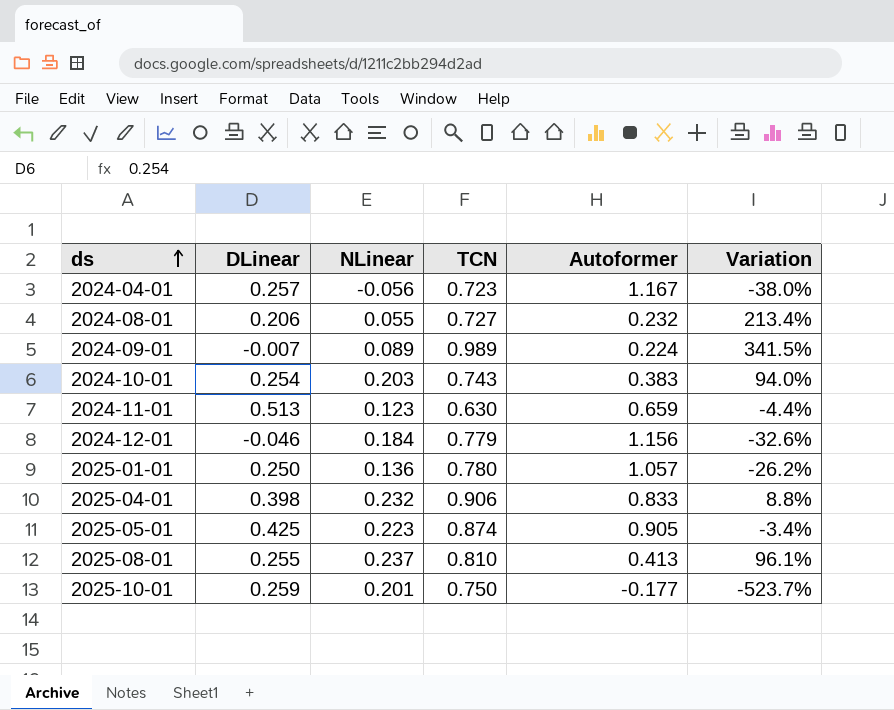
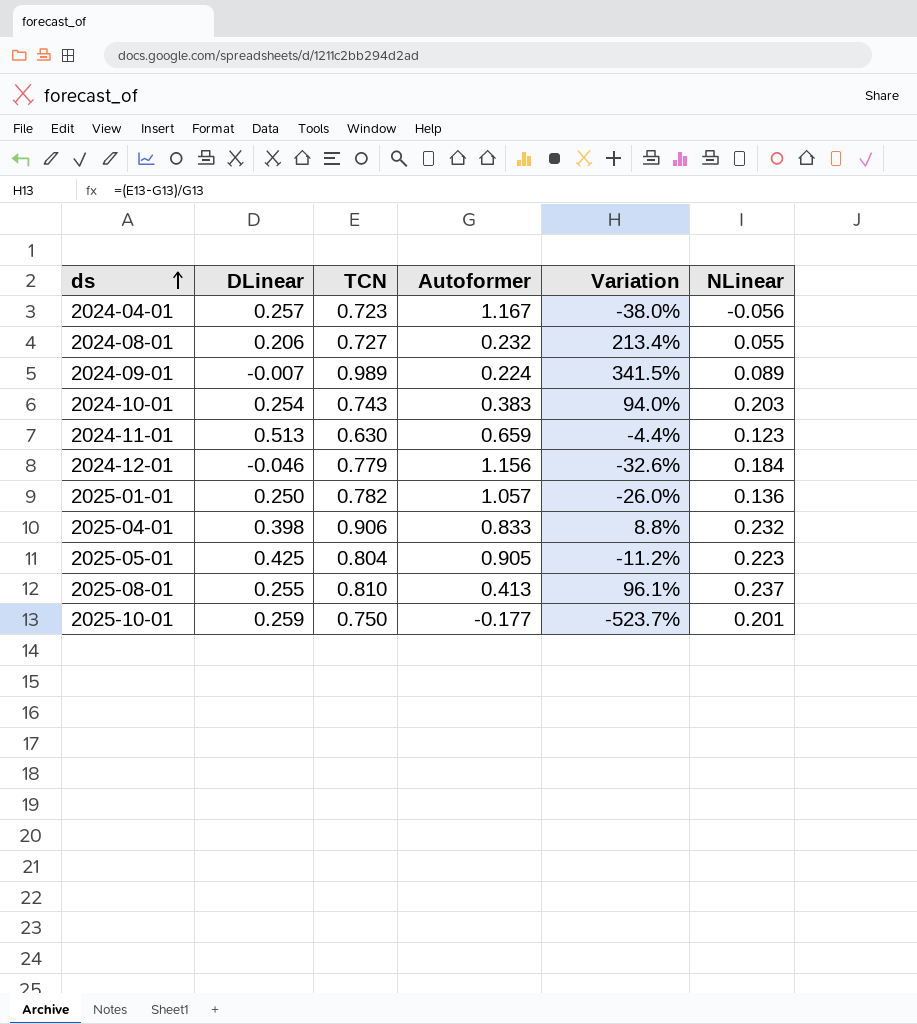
column NLinear | position: 3 -> 6
2025-01-01 | TCN: 0.780 -> 0.782
2025-01-01 | Variation: -26.2% -> -26.0%
2025-05-01 | TCN: 0.874 -> 0.804
2025-05-01 | Variation: -3.4% -> -11.2%

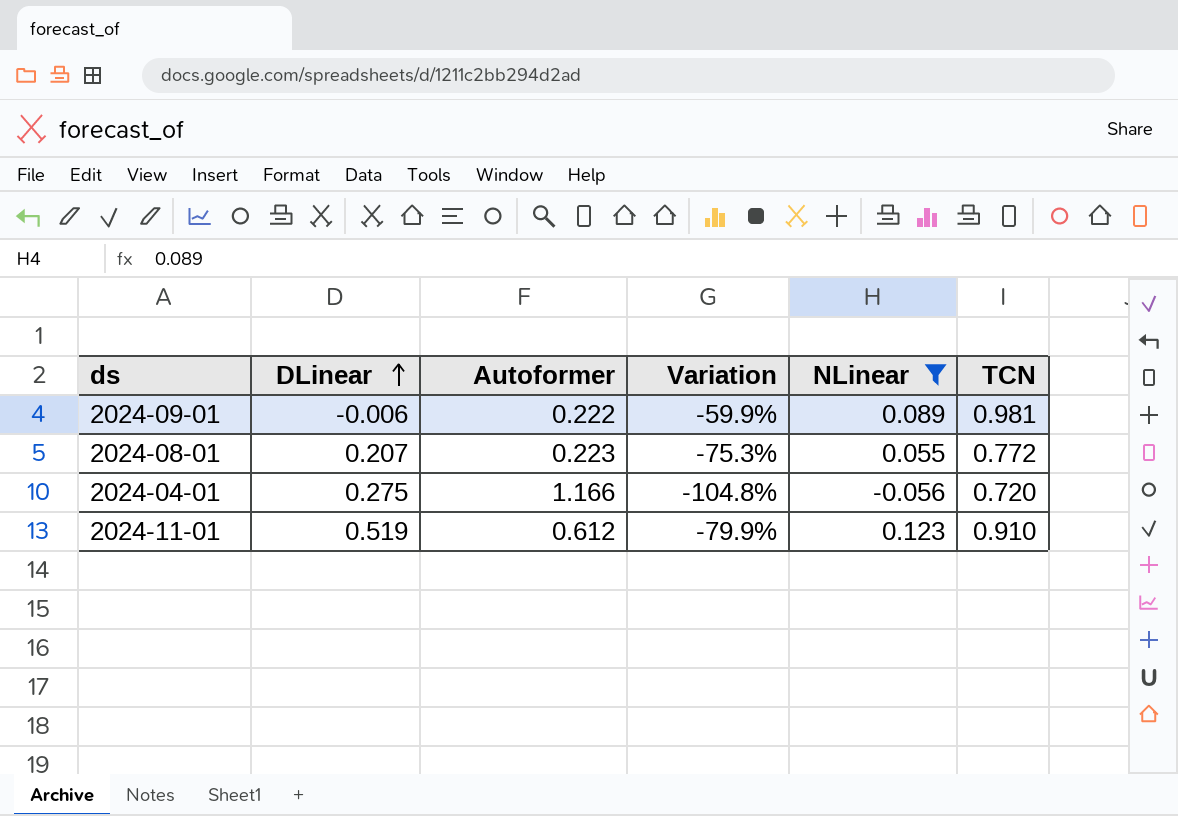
filter: none -> NLinear <= 0.123
row order: ds ascending -> DLinear ascending
column Variation | formula: ([TCN] - [Autoformer]) / [Autoformer] -> ([NLinear] - [Autoformer]) / [Autoformer]
column TCN | position: 3 -> 6
2024-09-01 | DLinear: -0.007 -> -0.006
2024-09-01 | Autoformer: 0.224 -> 0.222
2024-09-01 | TCN: 0.989 -> 0.981
2024-08-01 | DLinear: 0.206 -> 0.207
2024-08-01 | Autoformer: 0.232 -> 0.223
2024-08-01 | TCN: 0.727 -> 0.772
2024-04-01 | DLinear: 0.257 -> 0.275
2024-04-01 | Autoformer: 1.167 -> 1.166
2024-04-01 | TCN: 0.723 -> 0.720
2024-11-01 | DLinear: 0.513 -> 0.519
2024-11-01 | Autoformer: 0.659 -> 0.612
2024-11-01 | TCN: 0.630 -> 0.910

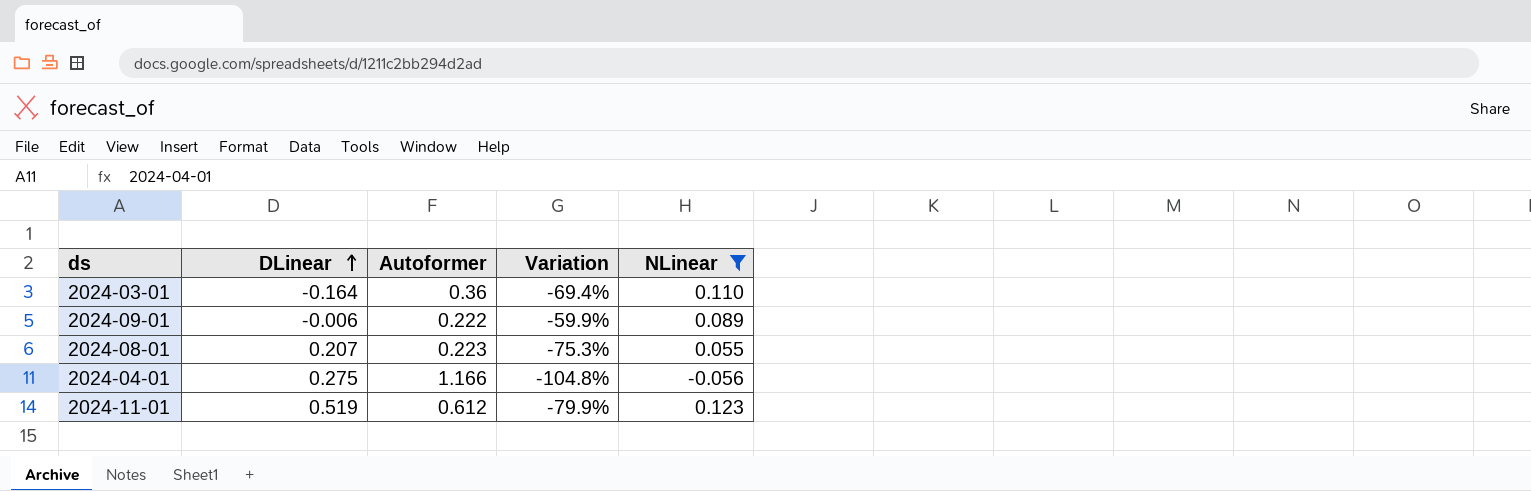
column TCN | position: 6 -> none
row 2024-03-01: none -> -0.164 | 0.36 | -69.4% | 0.110

